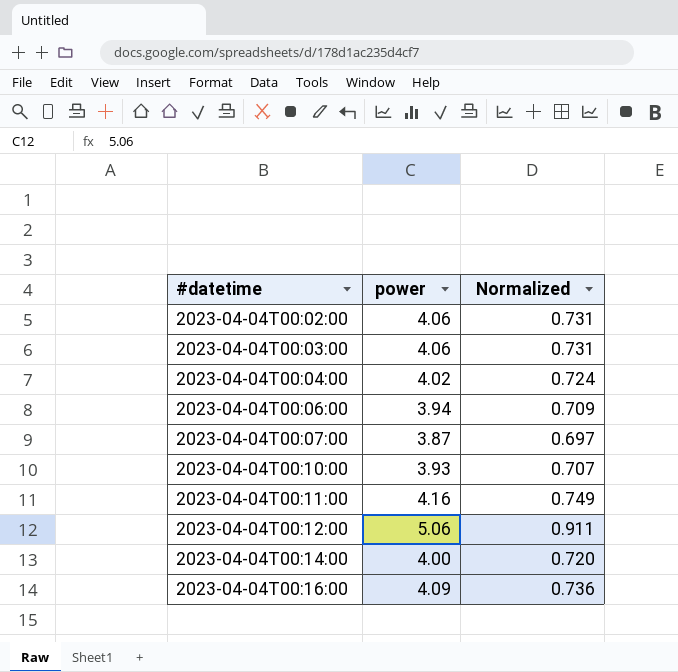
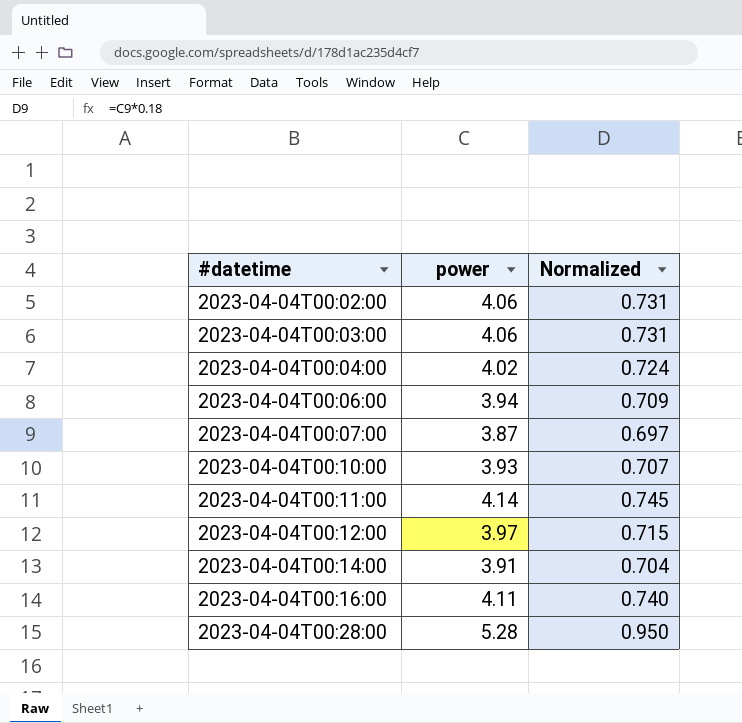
2023-04-04T00:11:00 | power: 4.16 -> 4.14
2023-04-04T00:11:00 | Normalized: 0.749 -> 0.745
2023-04-04T00:12:00 | power: 5.06 -> 3.97
2023-04-04T00:12:00 | Normalized: 0.911 -> 0.715
2023-04-04T00:14:00 | power: 4.00 -> 3.91
2023-04-04T00:14:00 | Normalized: 0.720 -> 0.704
2023-04-04T00:16:00 | power: 4.09 -> 4.11
2023-04-04T00:16:00 | Normalized: 0.736 -> 0.740
row 2023-04-04T00:28:00: none -> 5.28 | 0.950

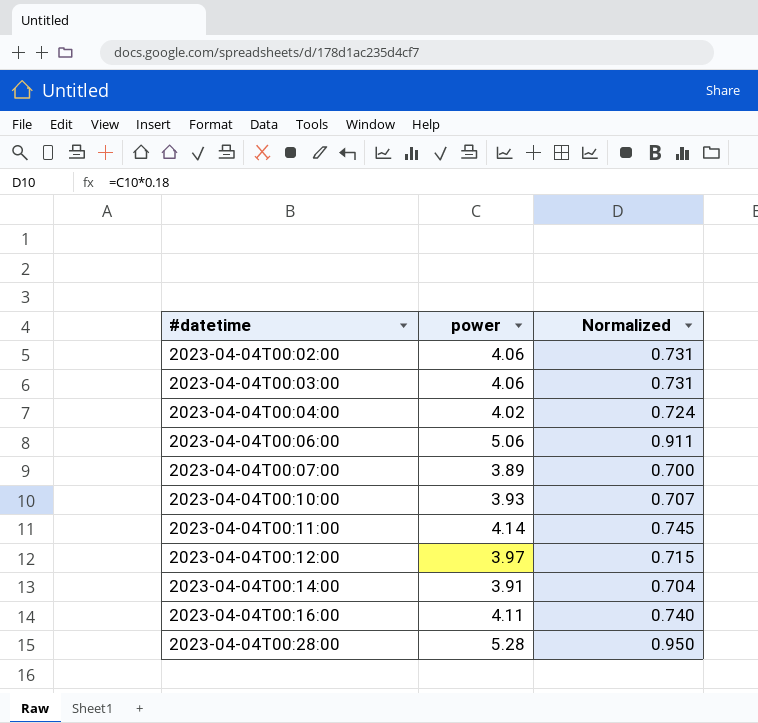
2023-04-04T00:06:00 | power: 3.94 -> 5.06
2023-04-04T00:06:00 | Normalized: 0.709 -> 0.911
2023-04-04T00:07:00 | power: 3.87 -> 3.89
2023-04-04T00:07:00 | Normalized: 0.697 -> 0.700

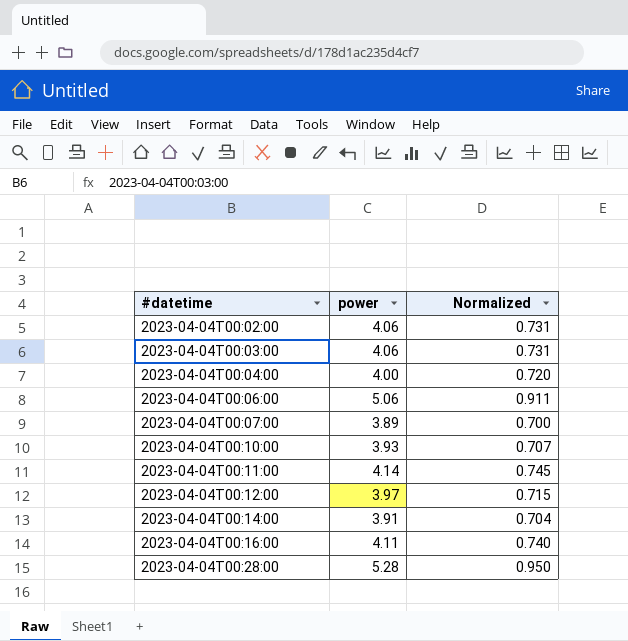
2023-04-04T00:04:00 | power: 4.02 -> 4.00
2023-04-04T00:04:00 | Normalized: 0.724 -> 0.720

